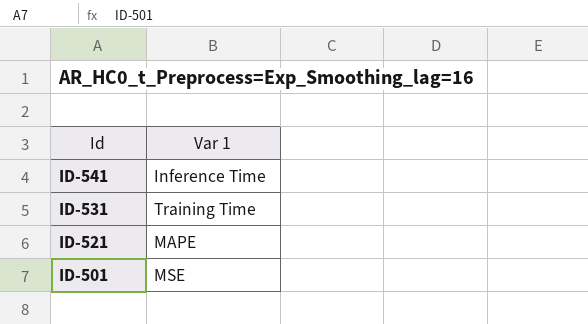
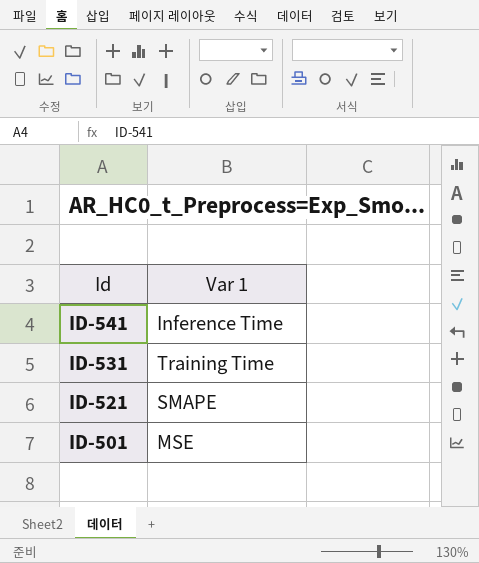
ID-521 | Var 1: MAPE -> SMAPE

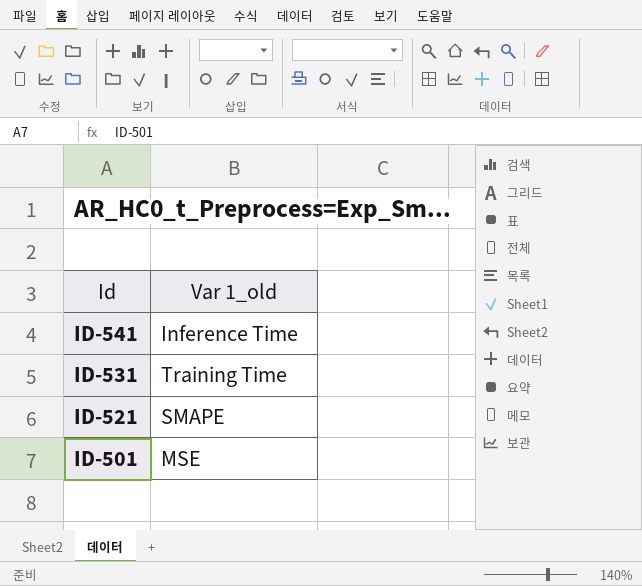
column name: Var 1 -> Var 1_old

